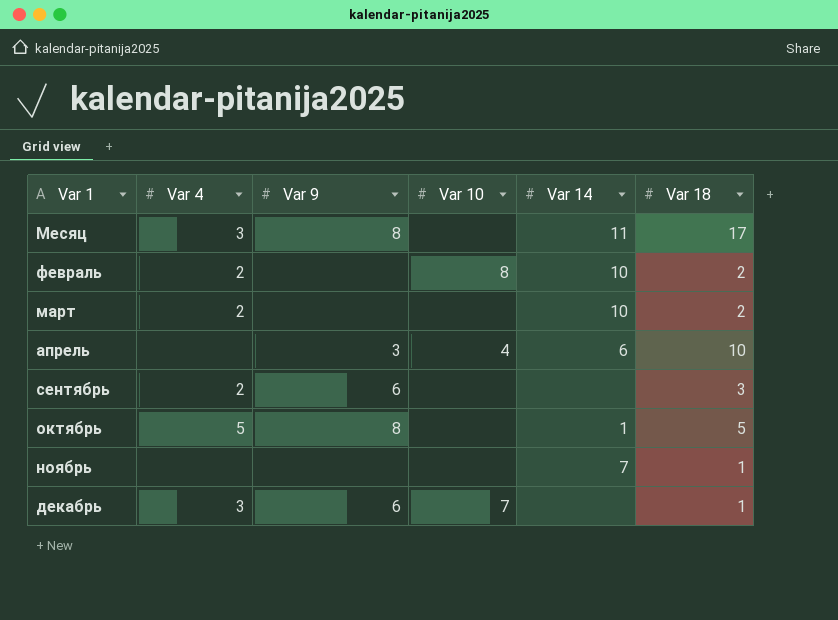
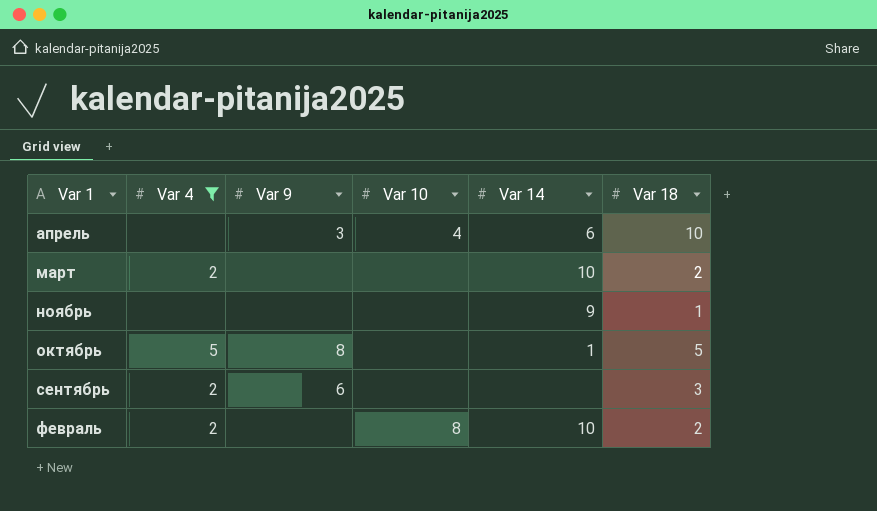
filter: none -> Var 4 != 3
row order: none -> Var 1 ascending
ноябрь | Var 14: 7 -> 9

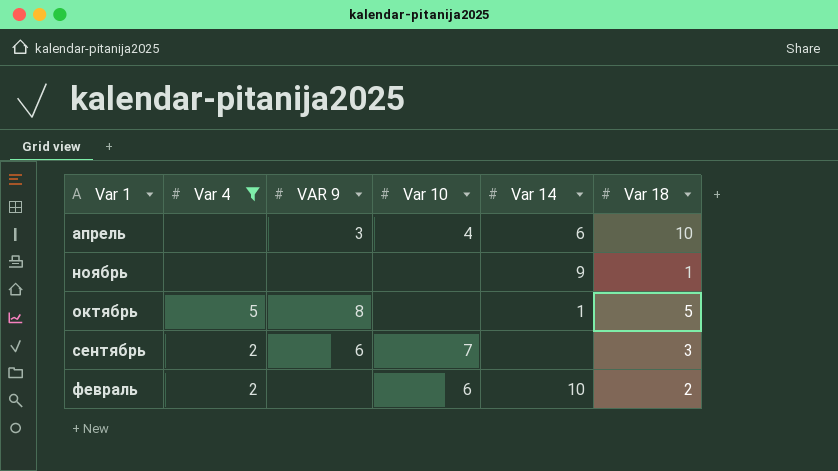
column name: Var 9 -> VAR 9
row март: 2 | none | none | 10 | 2 -> none
сентябрь | Var 10: none -> 7
февраль | Var 10: 8 -> 6

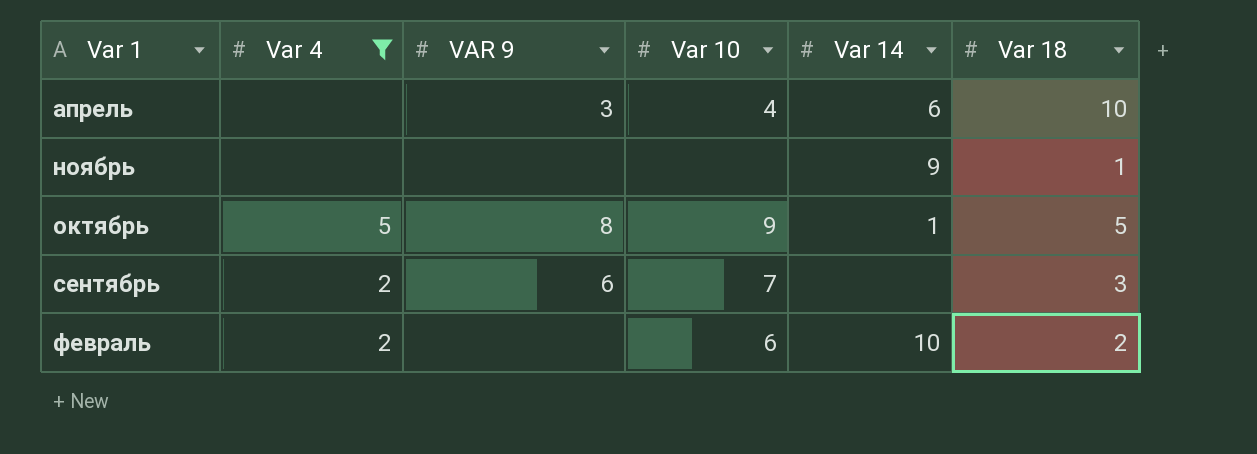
октябрь | Var 10: none -> 9

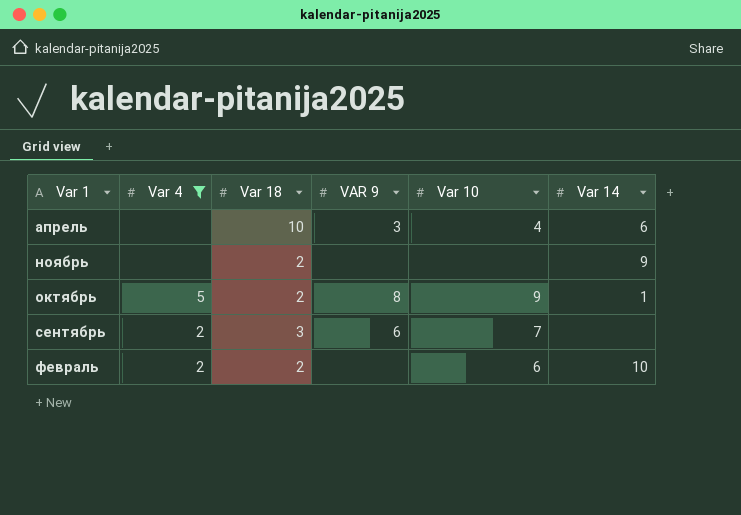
column Var 18 | position: 6 -> 3
ноябрь | Var 18: 1 -> 2
октябрь | Var 18: 5 -> 2

